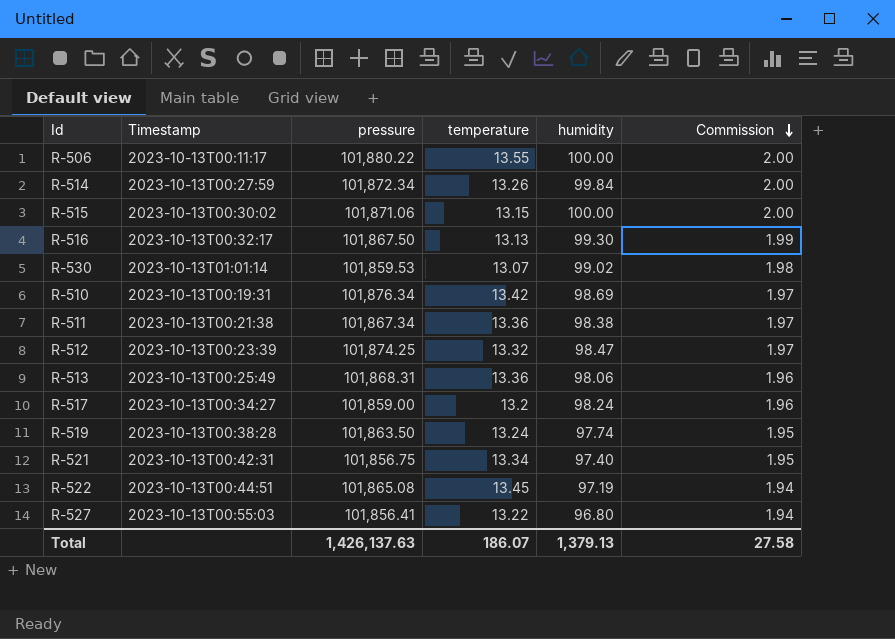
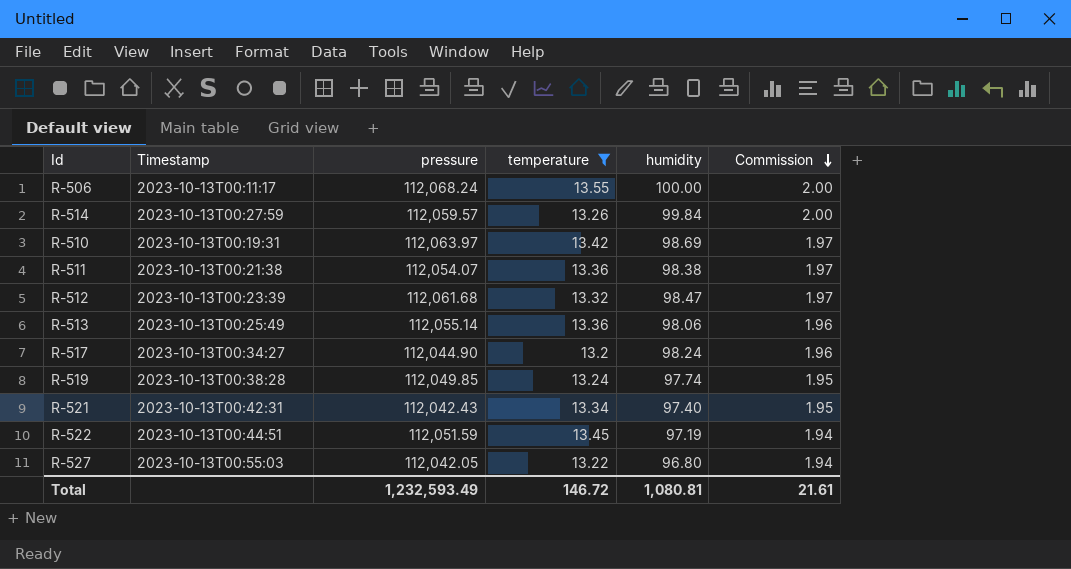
filter: none -> temperature >= 13.2
R-506 | pressure: 101,880.22 -> 112,068.24
R-514 | pressure: 101,872.34 -> 112,059.57
R-510 | pressure: 101,876.34 -> 112,063.97
R-511 | pressure: 101,867.34 -> 112,054.07
R-512 | pressure: 101,874.25 -> 112,061.68
R-513 | pressure: 101,868.31 -> 112,055.14
R-517 | pressure: 101,859.00 -> 112,044.90
R-519 | pressure: 101,863.50 -> 112,049.85
R-521 | pressure: 101,856.75 -> 112,042.43
R-522 | pressure: 101,865.08 -> 112,051.59
R-527 | pressure: 101,856.41 -> 112,042.05
Total | pressure: 1,426,137.63 -> 1,232,593.49
Total | temperature: 186.07 -> 146.72
Total | humidity: 1,379.13 -> 1,080.81
Total | Commission: 27.58 -> 21.61

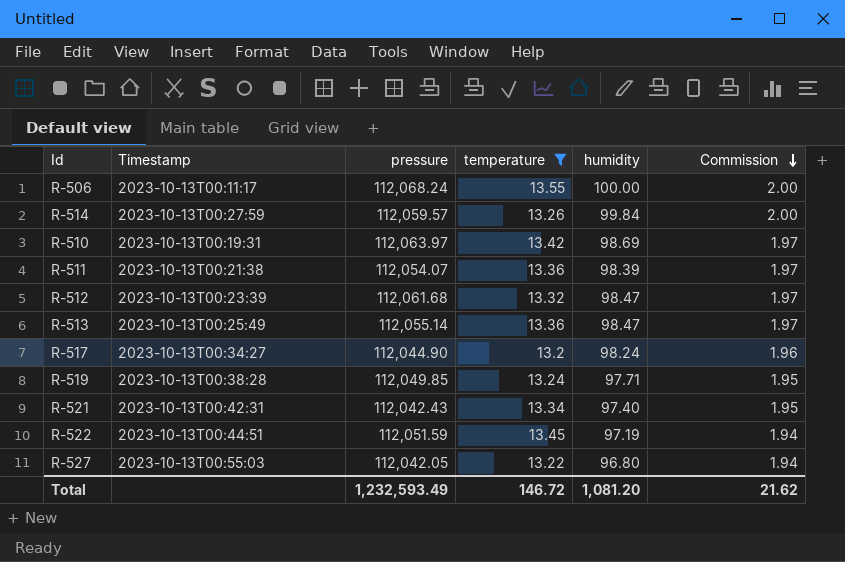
R-511 | humidity: 98.38 -> 98.39
R-513 | humidity: 98.06 -> 98.47
R-513 | Commission: 1.96 -> 1.97
R-519 | humidity: 97.74 -> 97.71
Total | humidity: 1,080.81 -> 1,081.20
Total | Commission: 21.61 -> 21.62

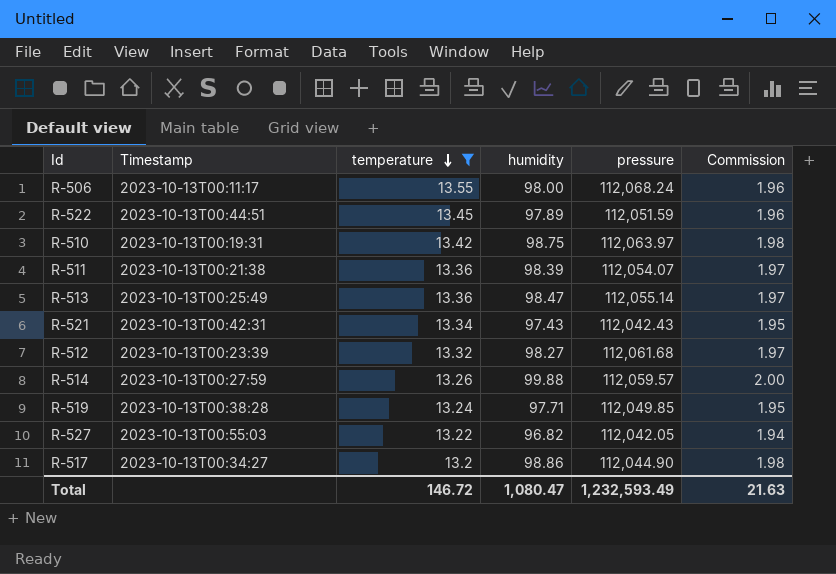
row order: Commission descending -> temperature descending
column pressure | position: 3 -> 5
R-506 | humidity: 100.00 -> 98.00
R-506 | Commission: 2.00 -> 1.96
R-522 | humidity: 97.19 -> 97.89
R-522 | Commission: 1.94 -> 1.96
R-510 | humidity: 98.69 -> 98.75
R-510 | Commission: 1.97 -> 1.98
R-521 | humidity: 97.40 -> 97.43
R-512 | humidity: 98.47 -> 98.27
R-514 | humidity: 99.84 -> 99.88
R-527 | humidity: 96.80 -> 96.82
R-517 | humidity: 98.24 -> 98.86
R-517 | Commission: 1.96 -> 1.98
Total | humidity: 1,081.20 -> 1,080.47
Total | Commission: 21.62 -> 21.63

